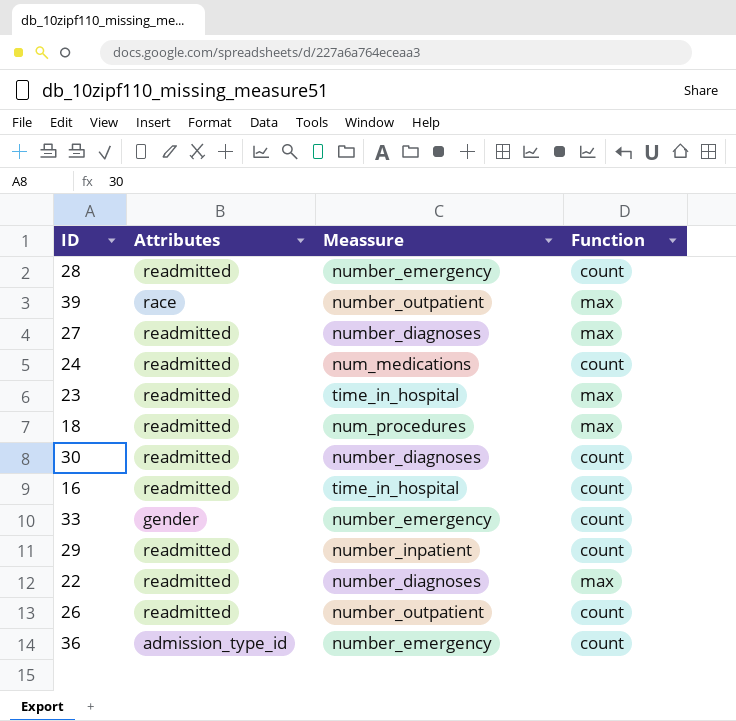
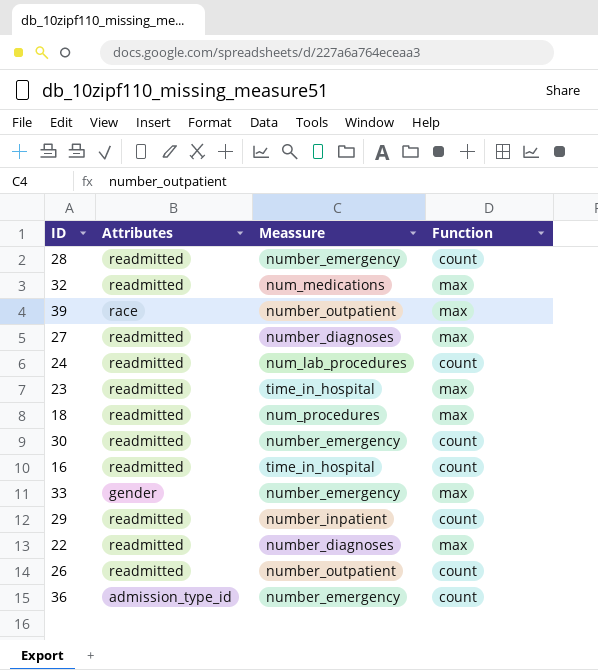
row 32: none -> readmitted | num_medications | max
24 | Meassure: num_medications -> num_lab_procedures
30 | Meassure: number_diagnoses -> number_emergency
33 | Function: count -> max

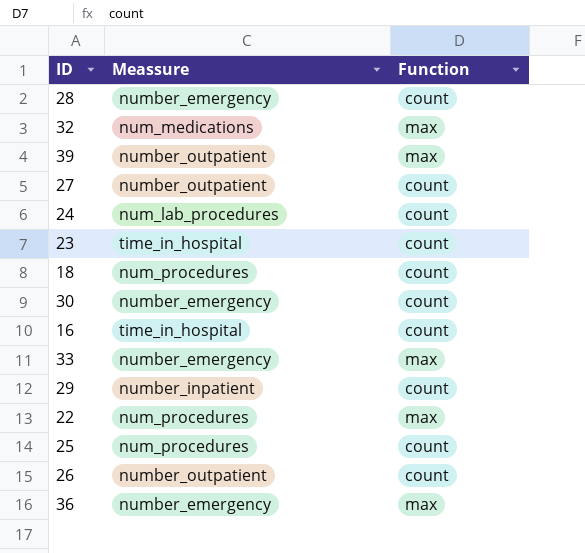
column Attributes | position: 2 -> none
27 | Meassure: number_diagnoses -> number_outpatient
27 | Function: max -> count
23 | Function: max -> count
18 | Function: max -> count
22 | Meassure: number_diagnoses -> num_procedures
row 25: none -> num_procedures | count
36 | Function: count -> max

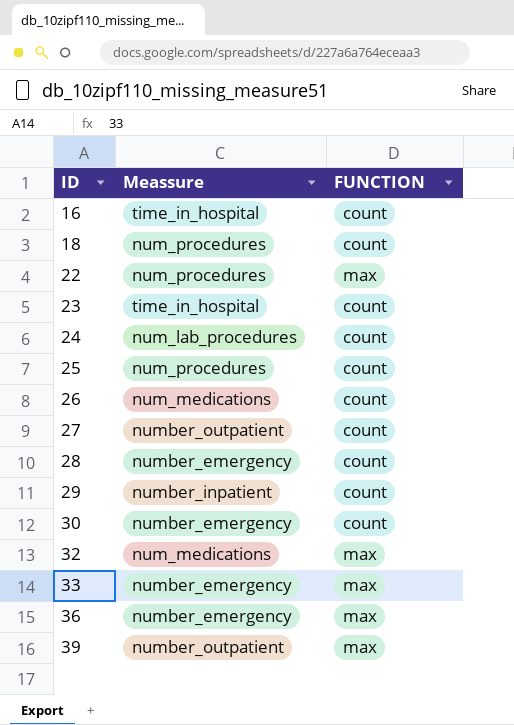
row order: none -> ID ascending
column name: Function -> FUNCTION
26 | Meassure: number_outpatient -> num_medications

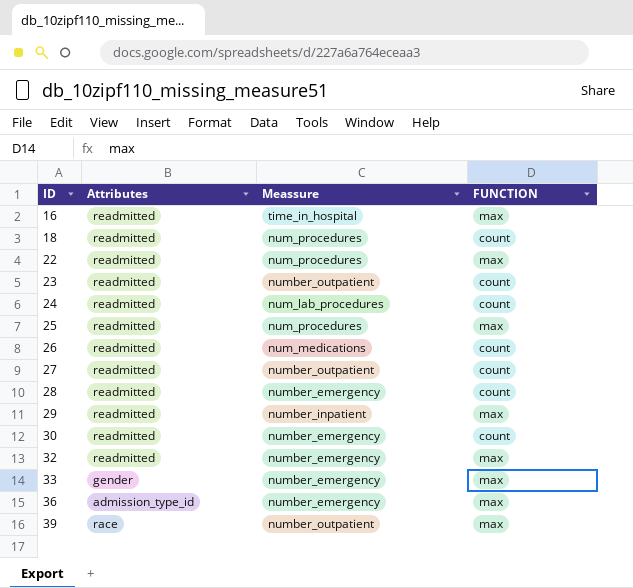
column Attributes | position: none -> 2
16 | FUNCTION: count -> max
23 | Meassure: time_in_hospital -> number_outpatient
25 | FUNCTION: count -> max
29 | FUNCTION: count -> max
32 | Meassure: num_medications -> number_emergency

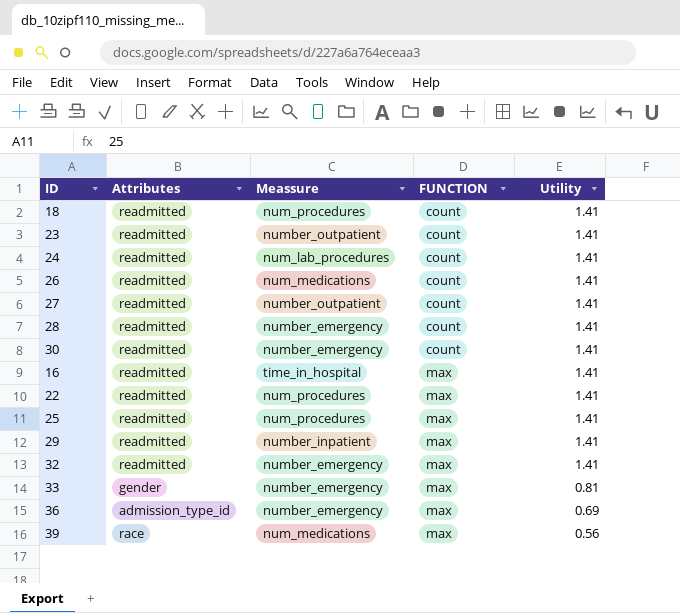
row order: ID ascending -> FUNCTION ascending
column Utility | position: none -> 5
39 | Meassure: number_outpatient -> num_medications

